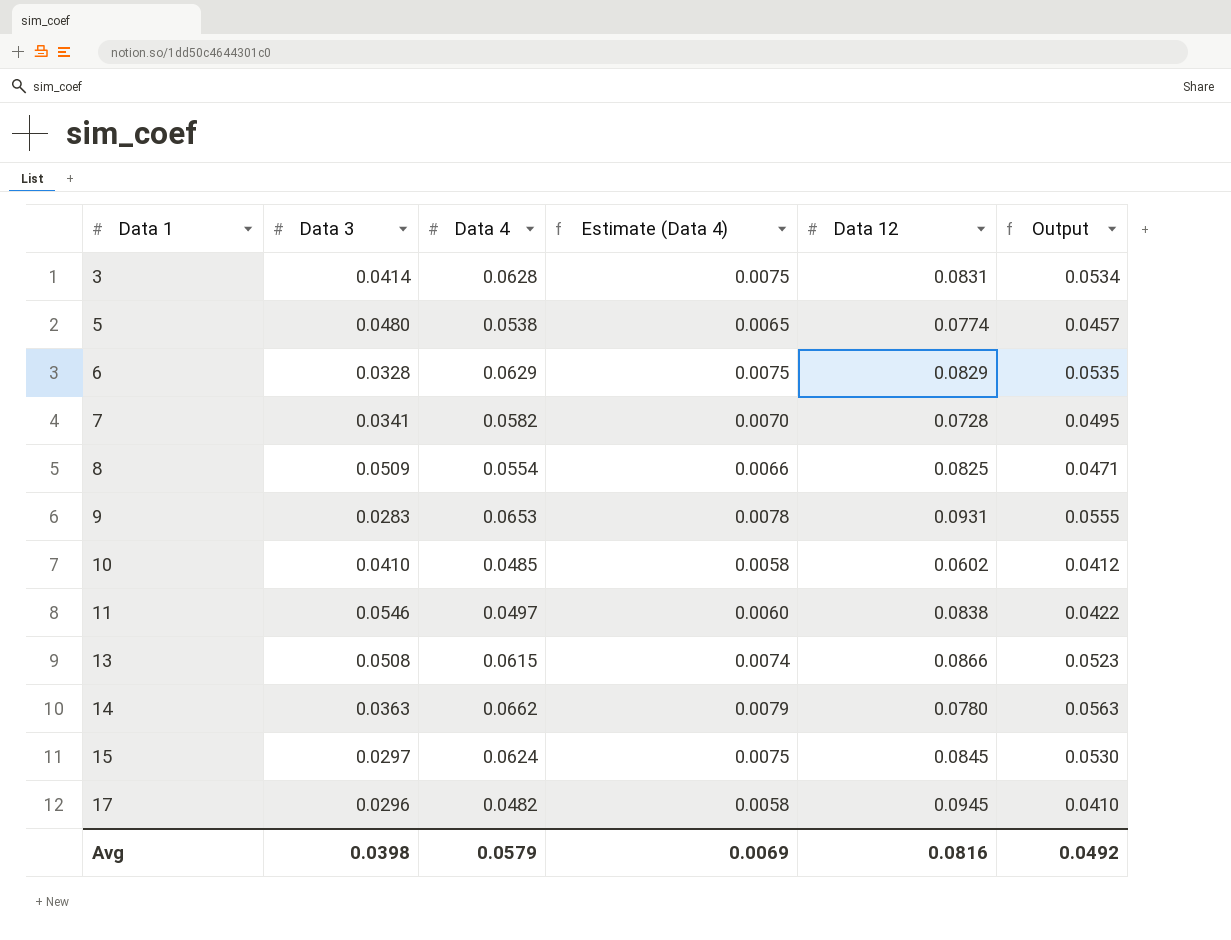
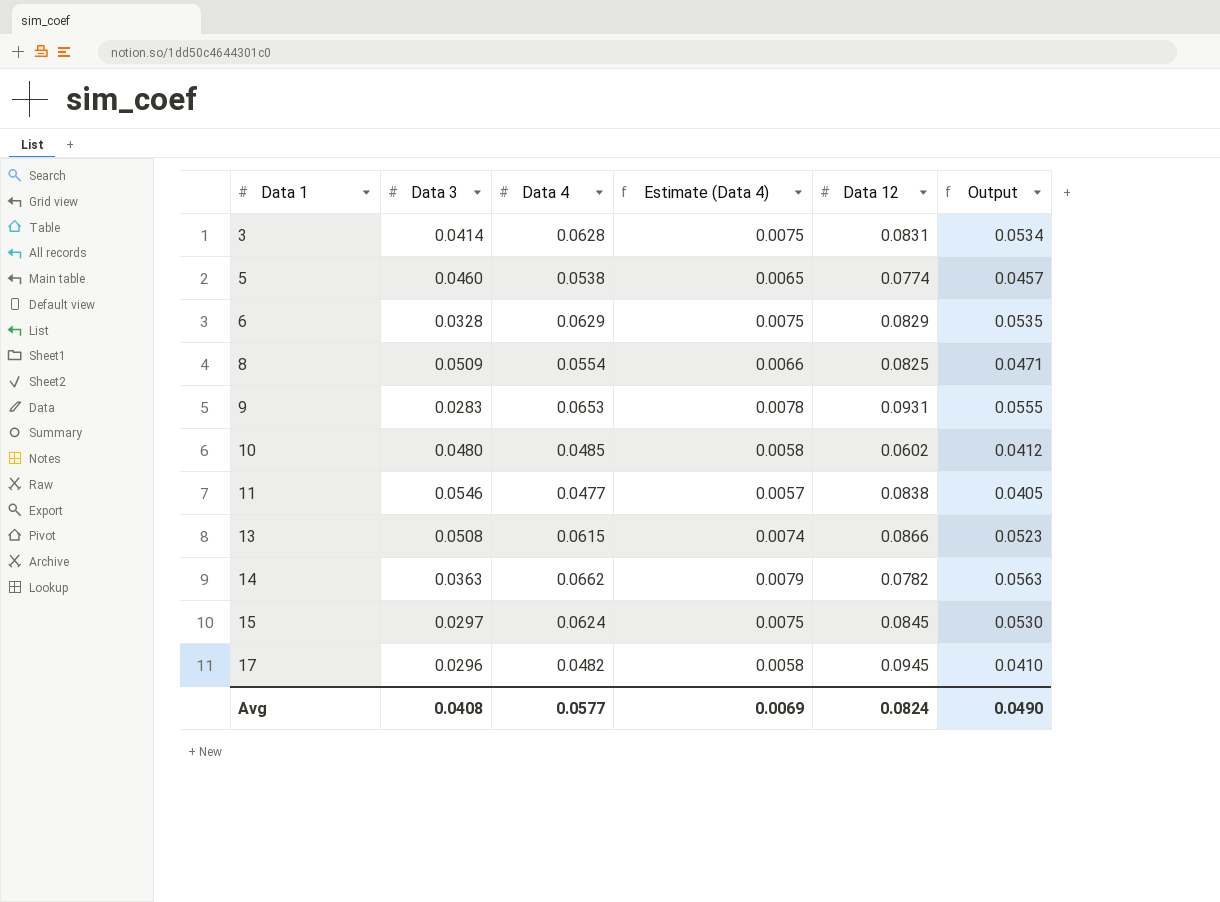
row 7: 0.0341 | 0.0582 | 0.0070 | 0.0728 | 0.0495 -> none
5 | Data 3: 0.0480 -> 0.0460
10 | Data 3: 0.0410 -> 0.0480
11 | Data 4: 0.0497 -> 0.0477
11 | Estimate (Data 4): 0.0060 -> 0.0057
11 | Output: 0.0422 -> 0.0405
14 | Data 12: 0.0780 -> 0.0782
Avg | Data 3: 0.0398 -> 0.0408
Avg | Data 4: 0.0579 -> 0.0577
Avg | Data 12: 0.0816 -> 0.0824
Avg | Output: 0.0492 -> 0.0490

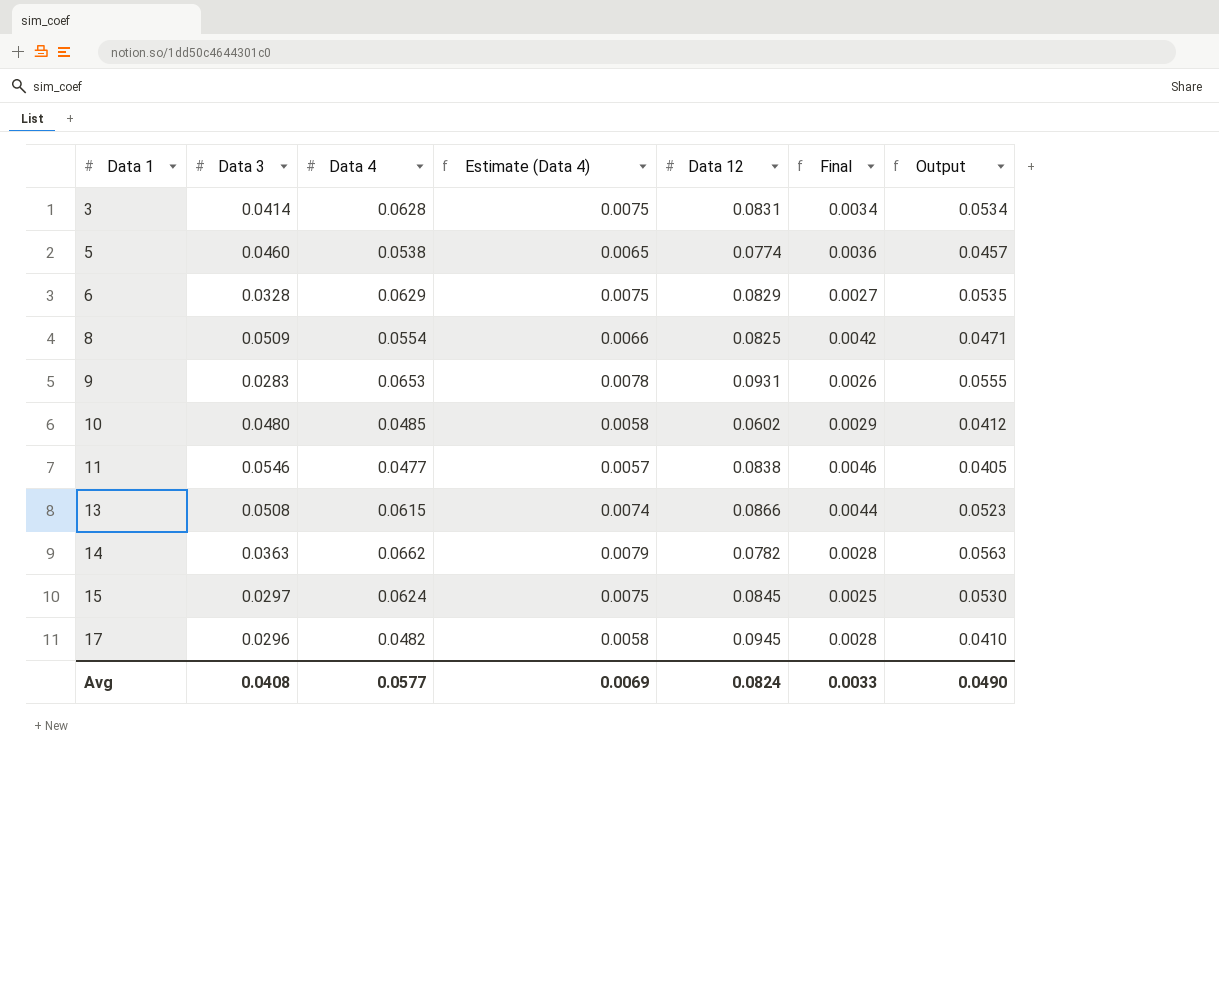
column Final | formula: none -> [Data 3] * [Data 12]

